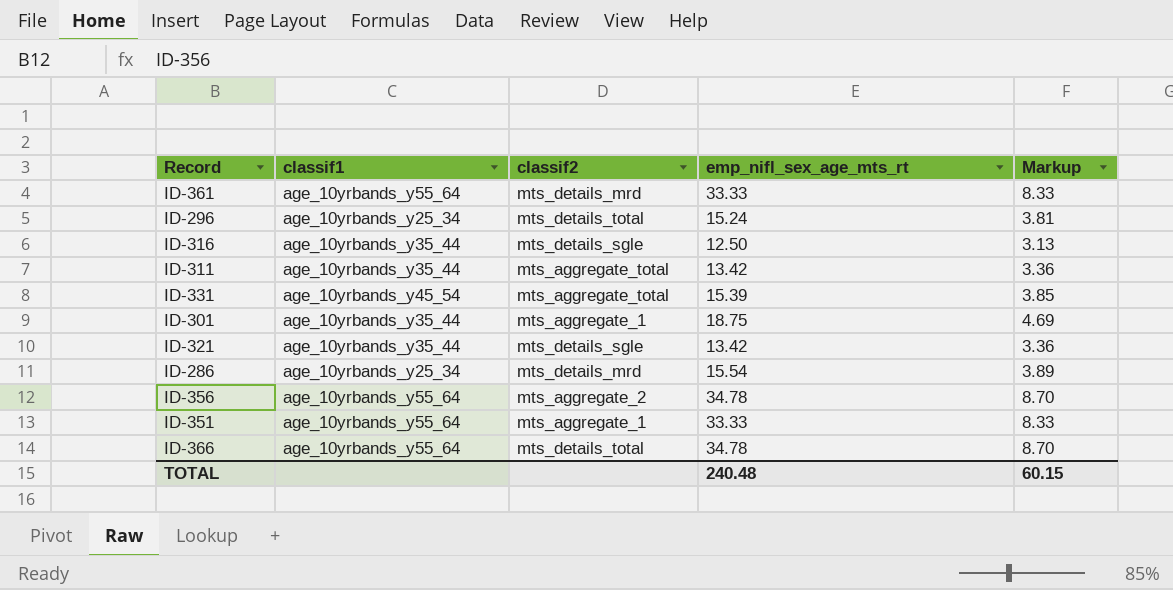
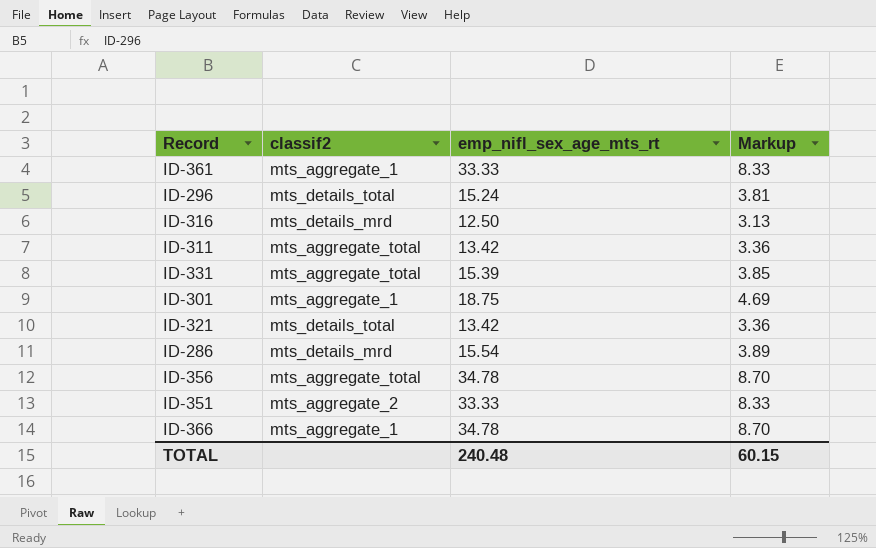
column classif1 | position: 2 -> none
ID-361 | classif2: mts_details_mrd -> mts_aggregate_1
ID-316 | classif2: mts_details_sgle -> mts_details_mrd
ID-321 | classif2: mts_details_sgle -> mts_details_total
ID-356 | classif2: mts_aggregate_2 -> mts_aggregate_total
ID-351 | classif2: mts_aggregate_1 -> mts_aggregate_2
ID-366 | classif2: mts_details_total -> mts_aggregate_1

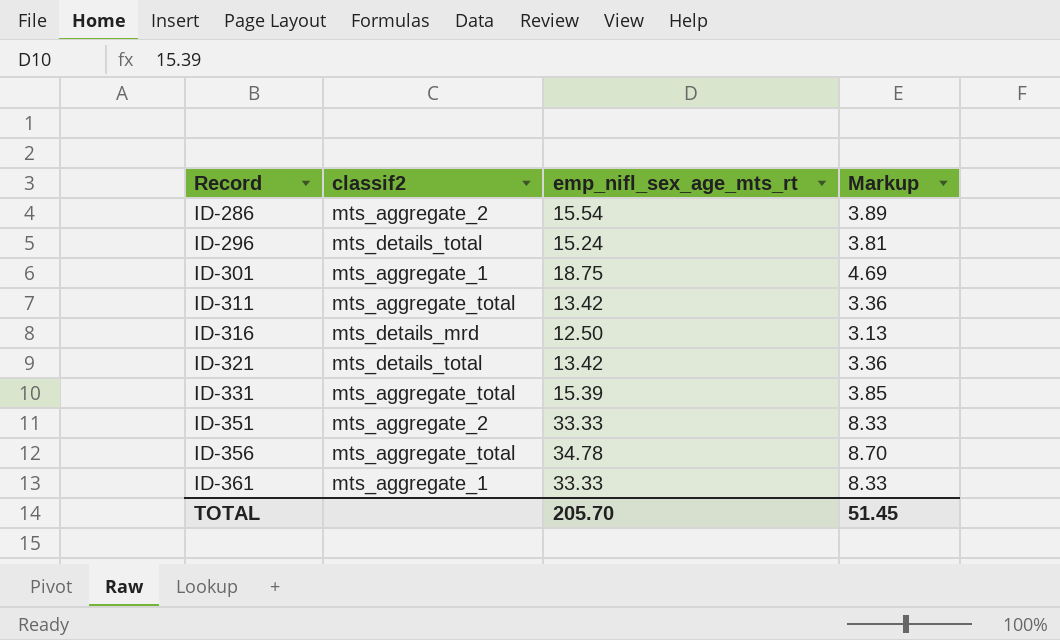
row order: none -> Record ascending
row ID-366: mts_aggregate_1 | 34.78 | 8.70 -> none
ID-286 | classif2: mts_details_mrd -> mts_aggregate_2
TOTAL | emp_nifl_sex_age_mts_rt: 240.48 -> 205.70
TOTAL | Markup: 60.15 -> 51.45

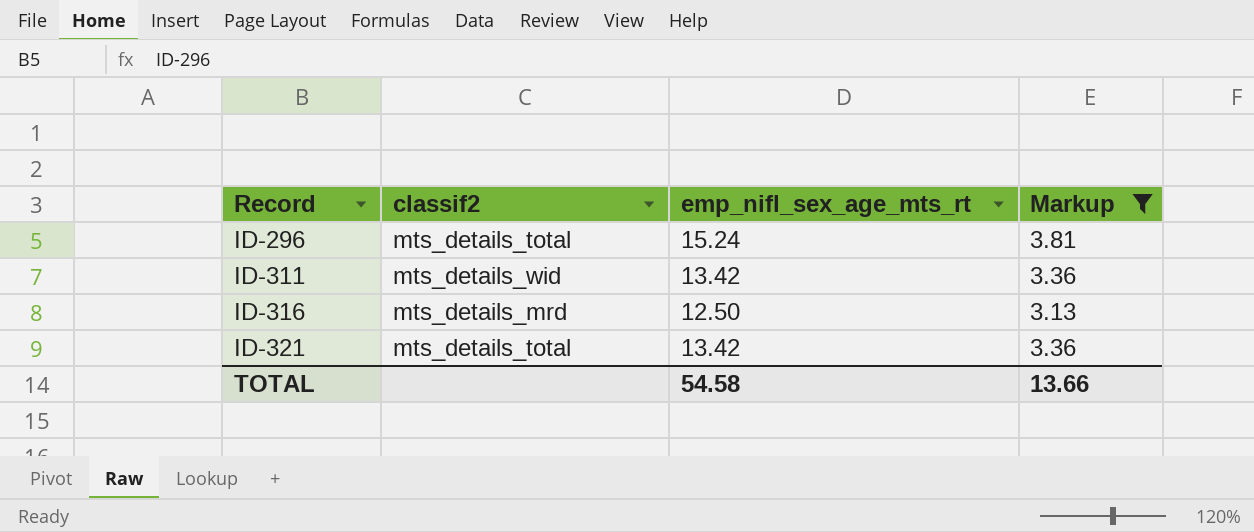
filter: none -> Markup <= 3.81
ID-311 | classif2: mts_aggregate_total -> mts_details_wid
TOTAL | emp_nifl_sex_age_mts_rt: 205.70 -> 54.58
TOTAL | Markup: 51.45 -> 13.66

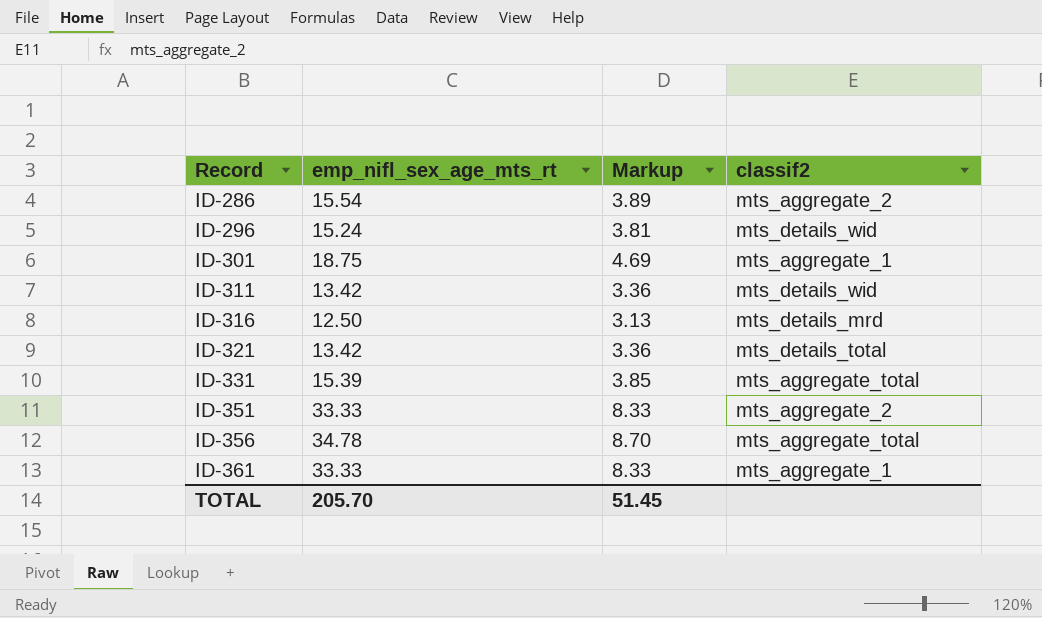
filter: Markup <= 3.81 -> none
column classif2 | position: 2 -> 4
ID-296 | classif2: mts_details_total -> mts_details_wid
TOTAL | emp_nifl_sex_age_mts_rt: 54.58 -> 205.70
TOTAL | Markup: 13.66 -> 51.45

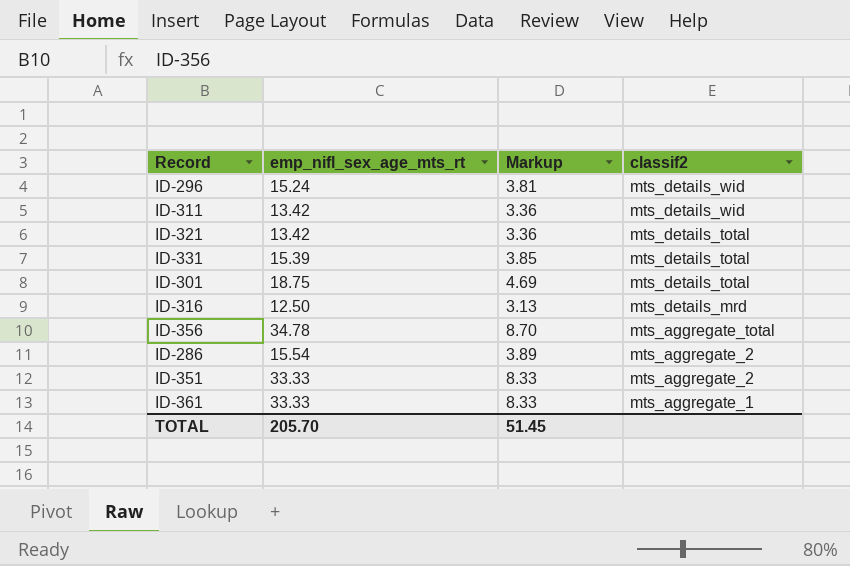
row order: Record ascending -> classif2 descending
ID-331 | classif2: mts_aggregate_total -> mts_details_total
ID-301 | classif2: mts_aggregate_1 -> mts_details_total

